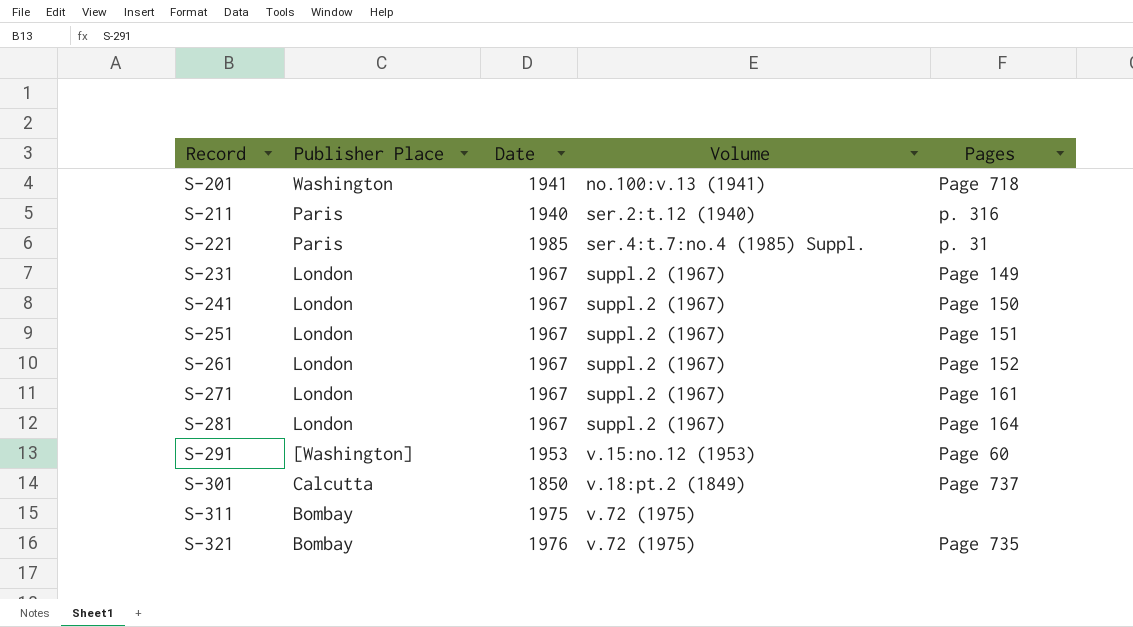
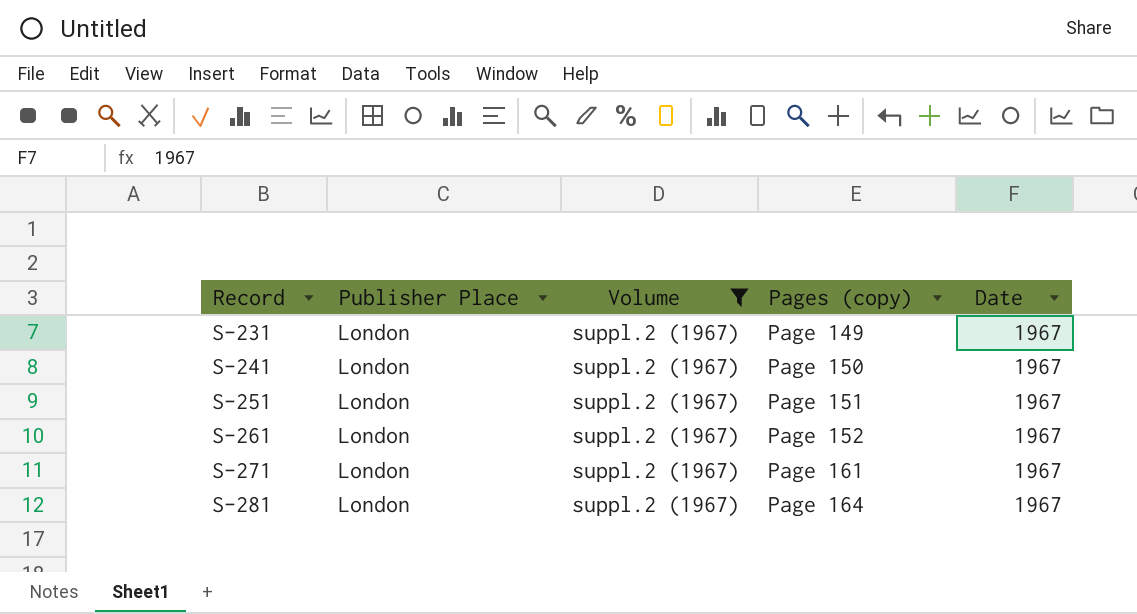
filter: none -> Volume = suppl.2 (1967)
column name: Pages -> Pages (copy)
column Date | position: 3 -> 5

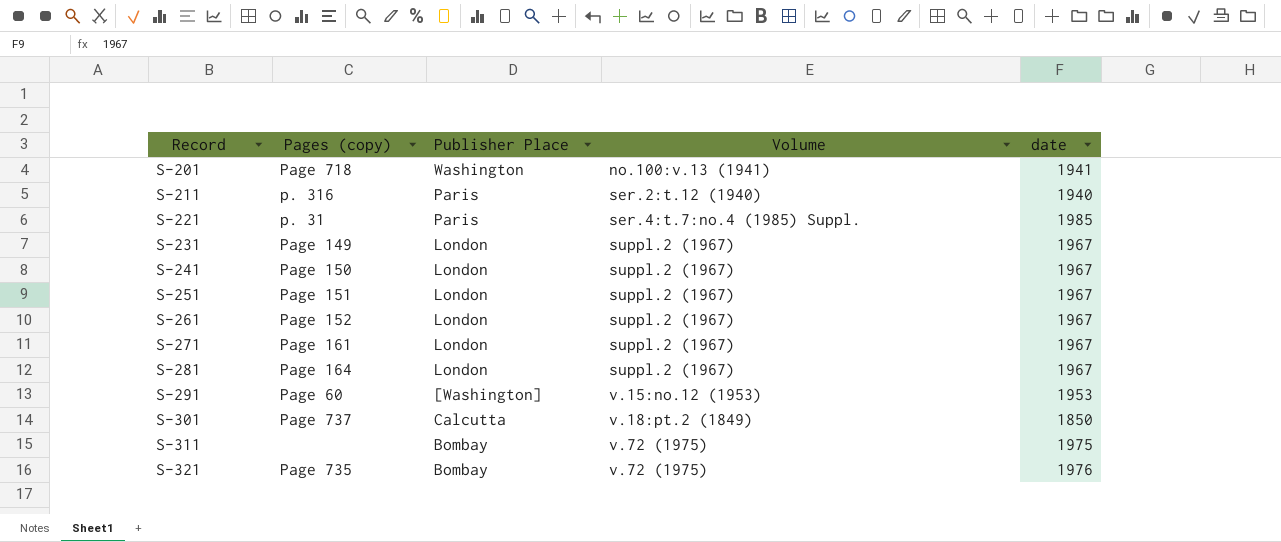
filter: Volume = suppl.2 (1967) -> none
column Pages (copy) | position: 4 -> 2
column name: Date -> date

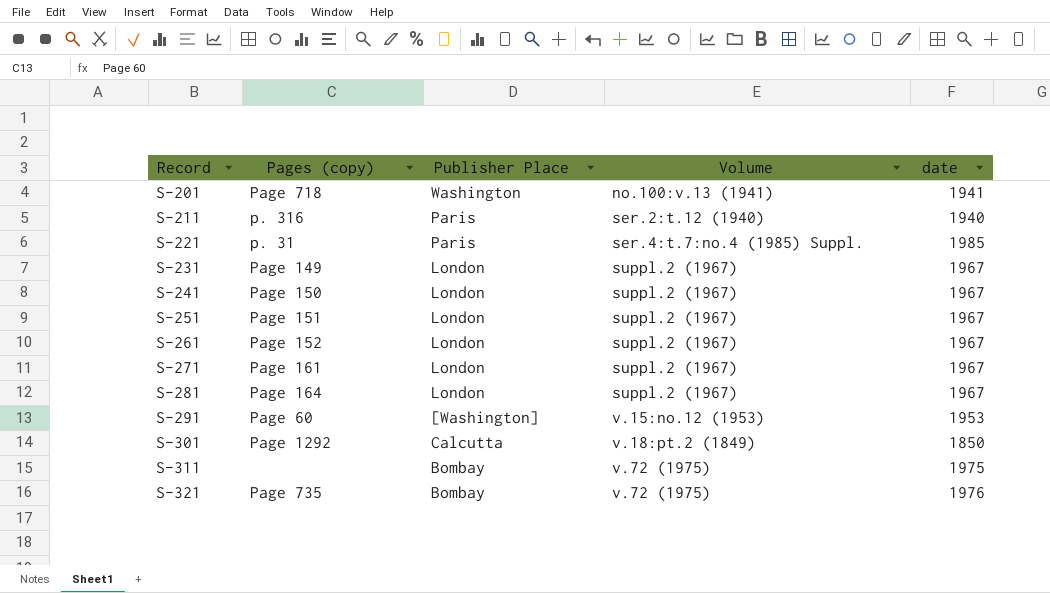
S-301 | Pages (copy): Page 737 -> Page 1292

